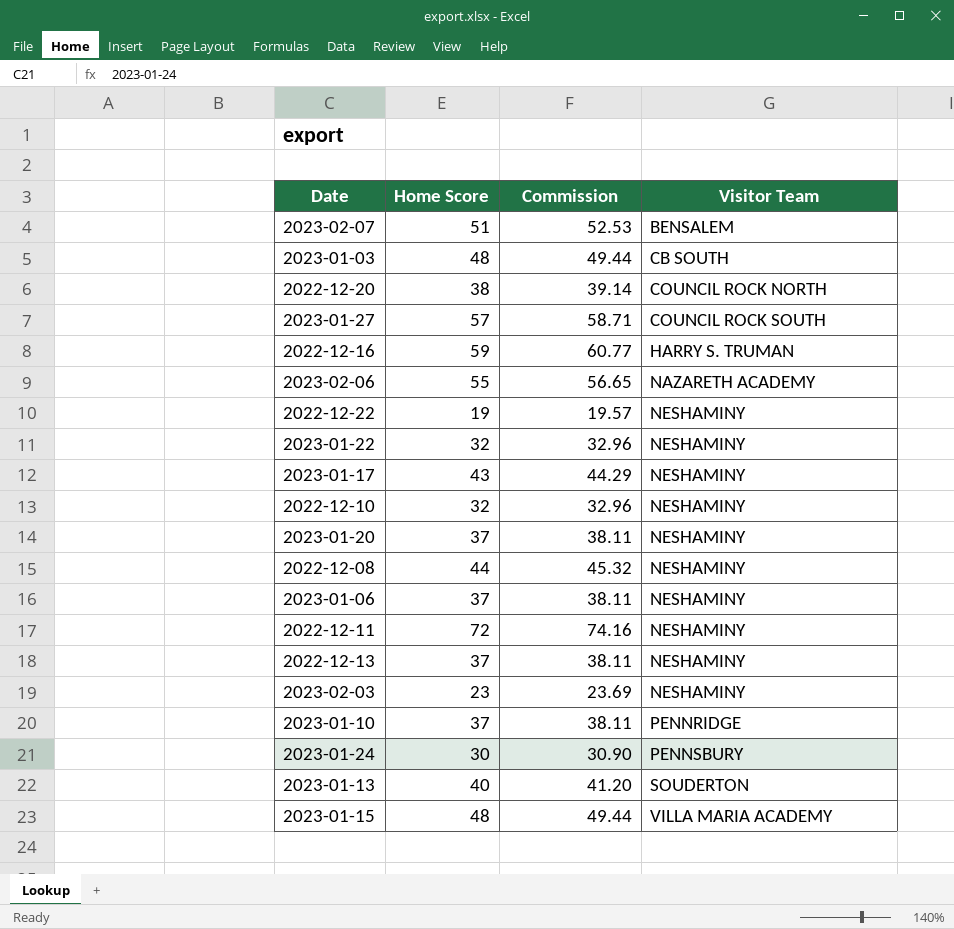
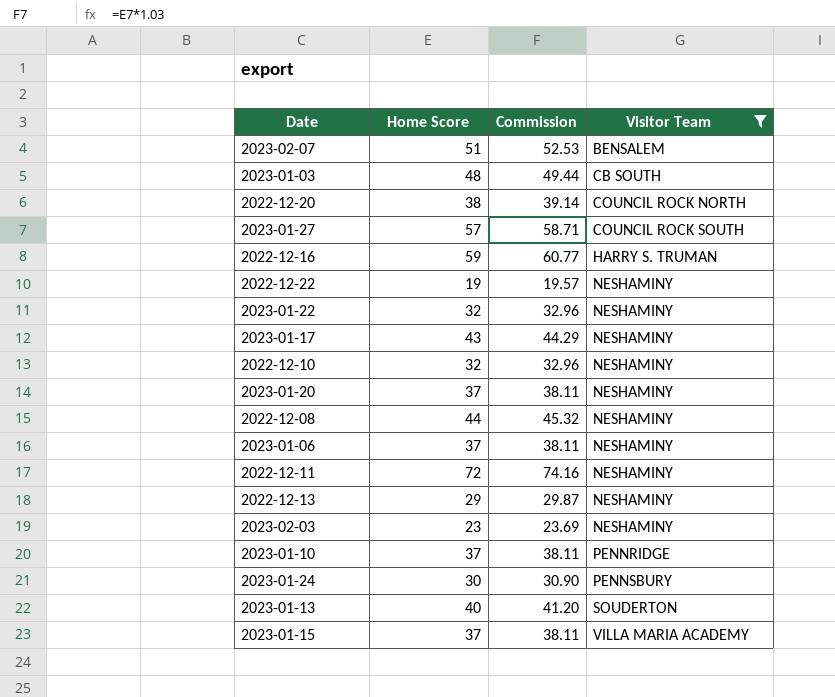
filter: none -> Visitor Team != NAZARETH ACADEMY
2022-12-13 | Home Score: 37 -> 29
2022-12-13 | Commission: 38.11 -> 29.87
2023-01-15 | Home Score: 48 -> 37
2023-01-15 | Commission: 49.44 -> 38.11

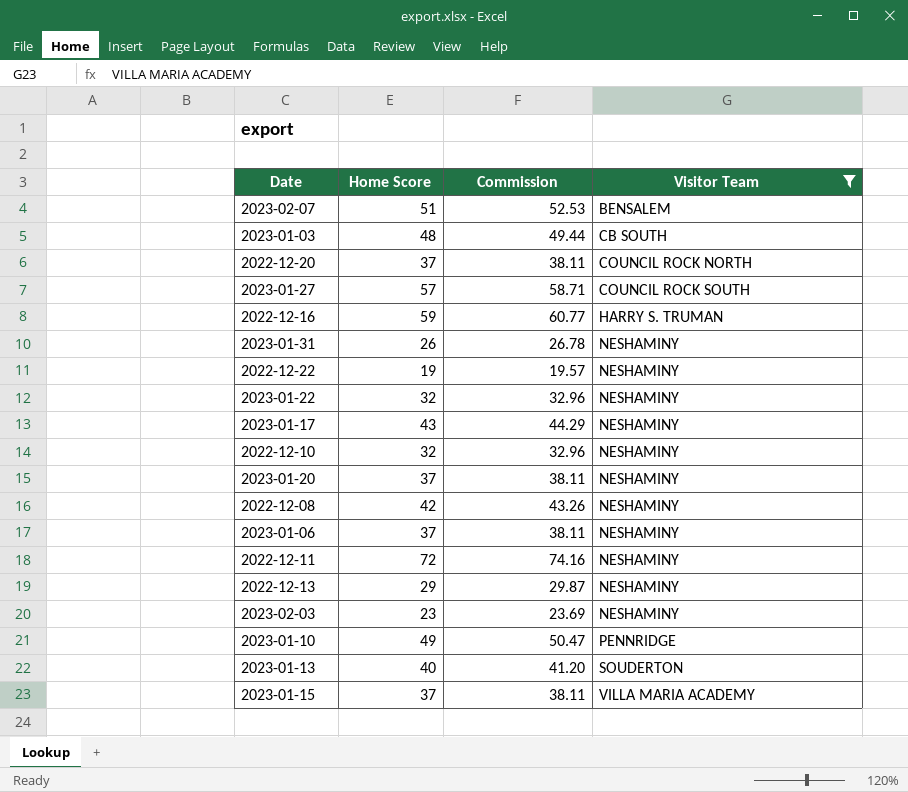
row 2023-01-24: 30 | 30.90 | PENNSBURY -> none
2022-12-20 | Home Score: 38 -> 37
2022-12-20 | Commission: 39.14 -> 38.11
row 2023-01-31: none -> 26 | 26.78 | NESHAMINY
2022-12-08 | Home Score: 44 -> 42
2022-12-08 | Commission: 45.32 -> 43.26
2023-01-10 | Home Score: 37 -> 49
2023-01-10 | Commission: 38.11 -> 50.47

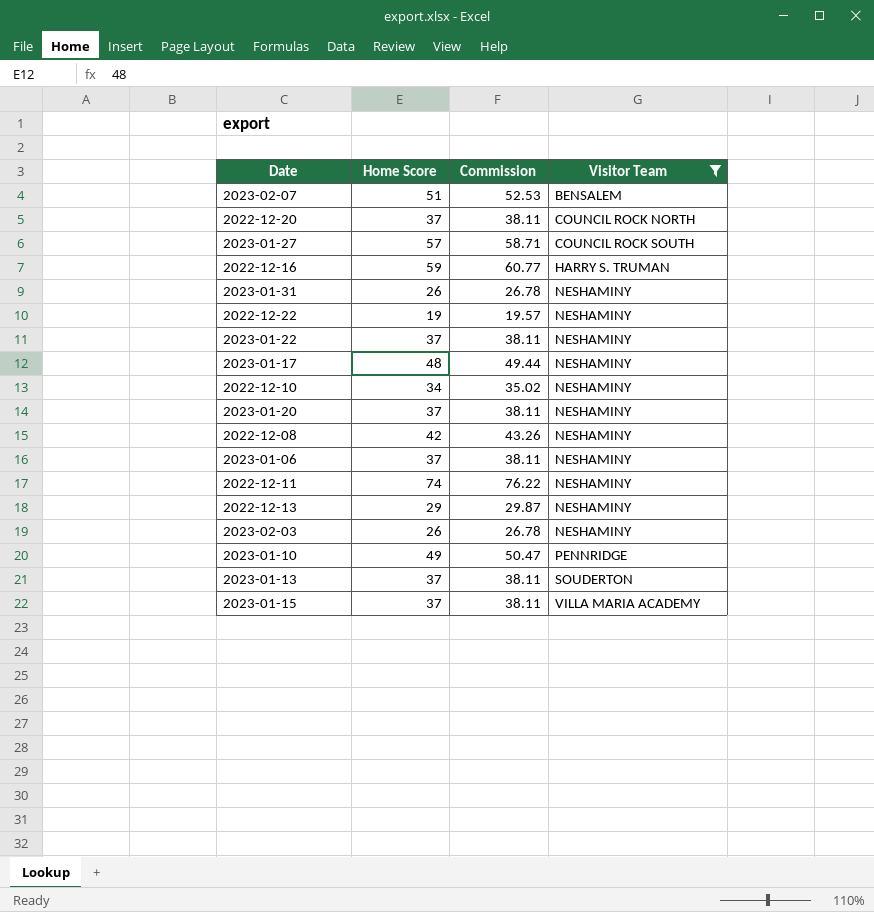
row 2023-01-03: 48 | 49.44 | CB SOUTH -> none
2023-01-22 | Home Score: 32 -> 37
2023-01-22 | Commission: 32.96 -> 38.11
2023-01-17 | Home Score: 43 -> 48
2023-01-17 | Commission: 44.29 -> 49.44
2022-12-10 | Home Score: 32 -> 34
2022-12-10 | Commission: 32.96 -> 35.02
2022-12-11 | Home Score: 72 -> 74
2022-12-11 | Commission: 74.16 -> 76.22
2023-02-03 | Home Score: 23 -> 26
2023-02-03 | Commission: 23.69 -> 26.78
2023-01-13 | Home Score: 40 -> 37
2023-01-13 | Commission: 41.20 -> 38.11

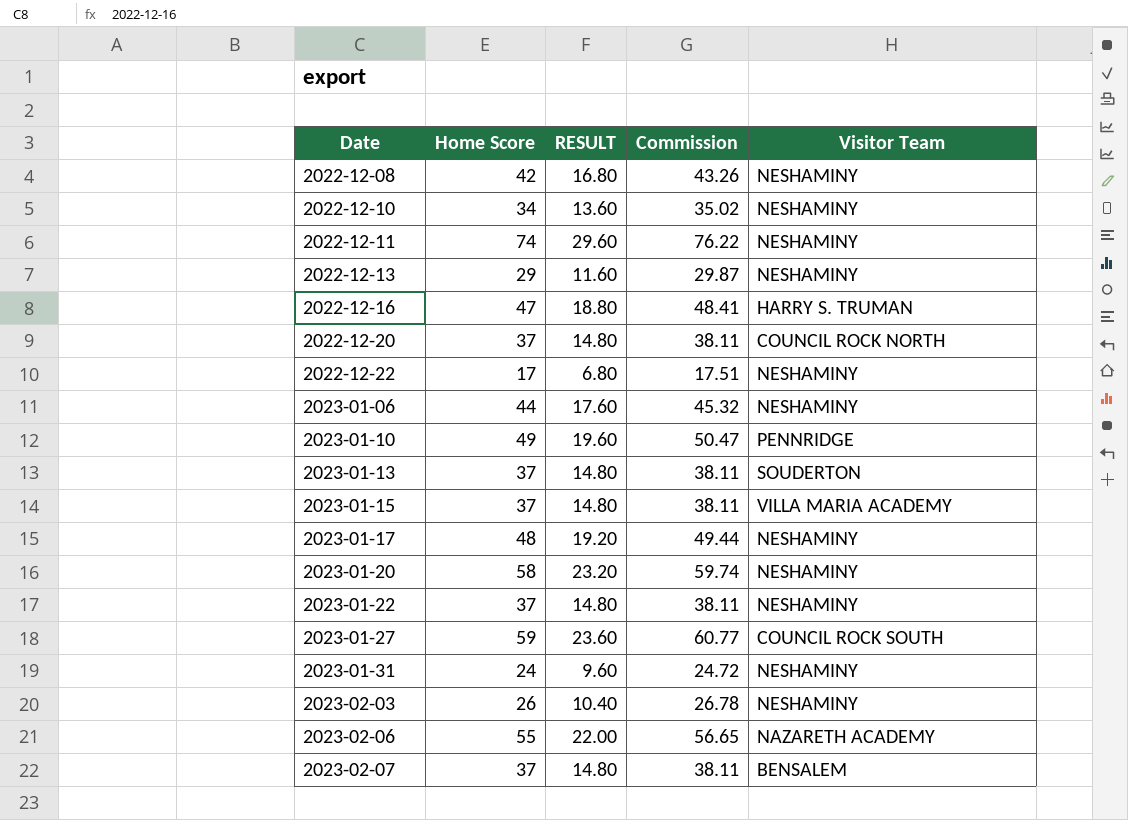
filter: Visitor Team != NAZARETH ACADEMY -> none
row order: Visitor Team ascending -> Date ascending
column RESULT | formula: none -> [Home Score] * 0.4
2022-12-16 | Home Score: 59 -> 47
2022-12-16 | Commission: 60.77 -> 48.41
2022-12-22 | Home Score: 19 -> 17
2022-12-22 | Commission: 19.57 -> 17.51
2023-01-06 | Home Score: 37 -> 44
2023-01-06 | Commission: 38.11 -> 45.32
2023-01-20 | Home Score: 37 -> 58
2023-01-20 | Commission: 38.11 -> 59.74
2023-01-27 | Home Score: 57 -> 59
2023-01-27 | Commission: 58.71 -> 60.77
2023-01-31 | Home Score: 26 -> 24
2023-01-31 | Commission: 26.78 -> 24.72
2023-02-07 | Home Score: 51 -> 37
2023-02-07 | Commission: 52.53 -> 38.11

